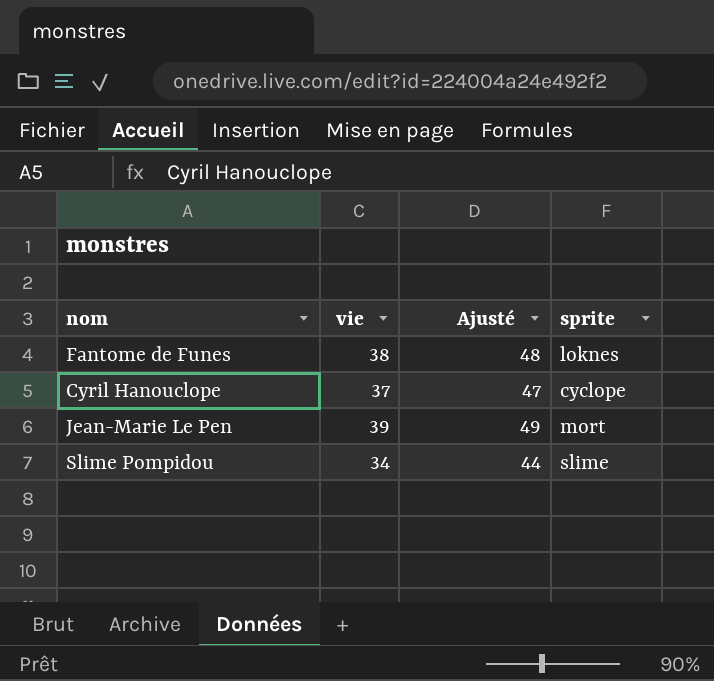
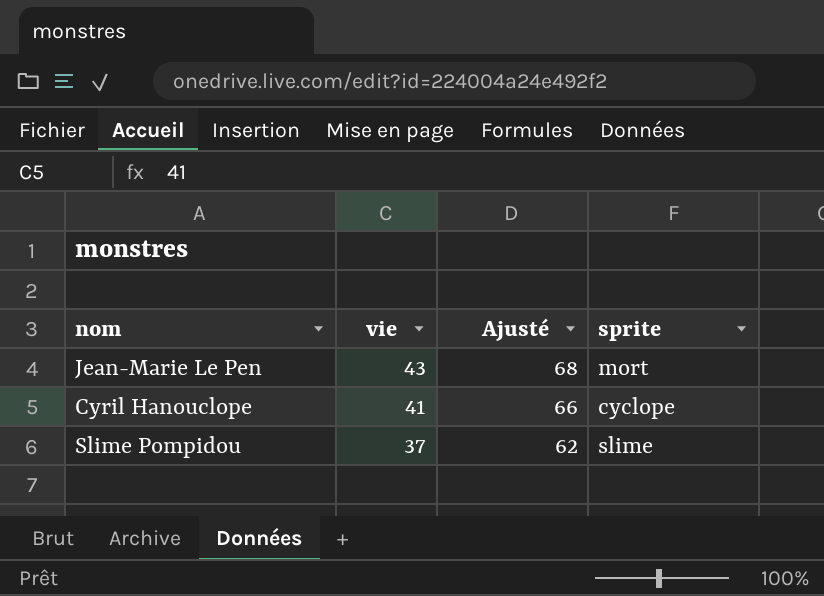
row order: none -> vie descending
column Ajusté | formula: [vie] + 10 -> [vie] + 25
row Fantome de Funes: 38 | 48 | loknes -> none
Jean-Marie Le Pen | vie: 39 -> 43
Cyril Hanouclope | vie: 37 -> 41
Slime Pompidou | vie: 34 -> 37

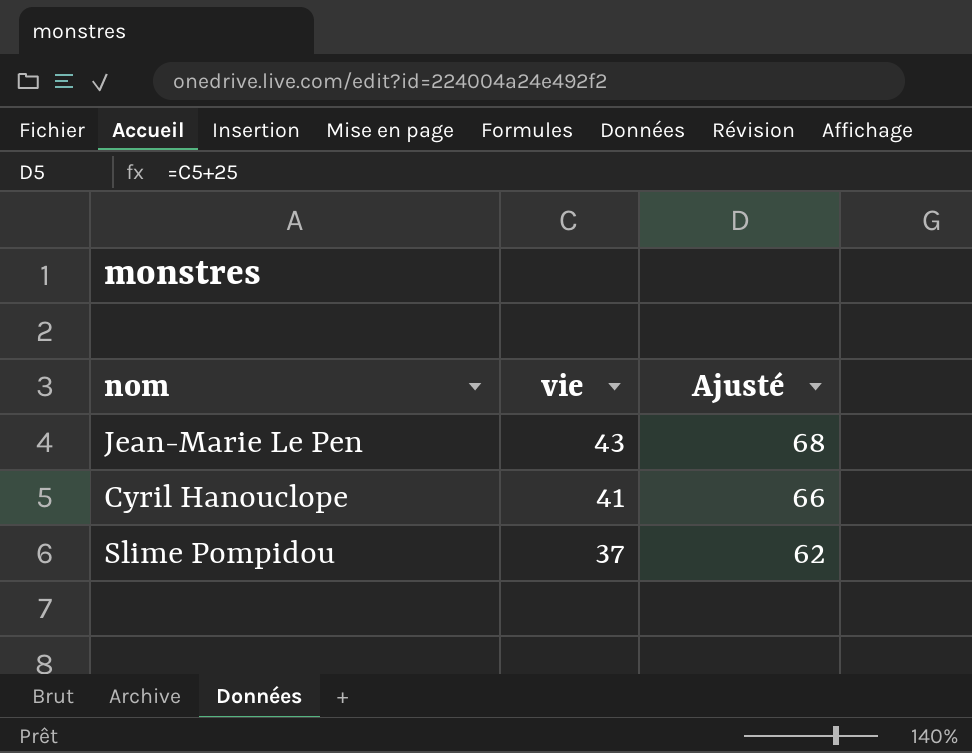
column sprite | position: 4 -> none

